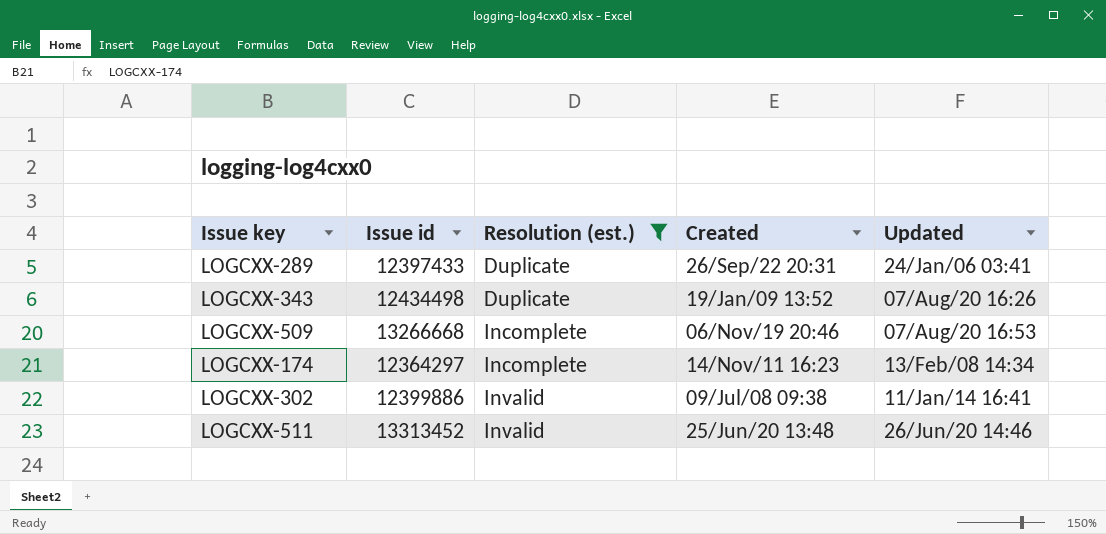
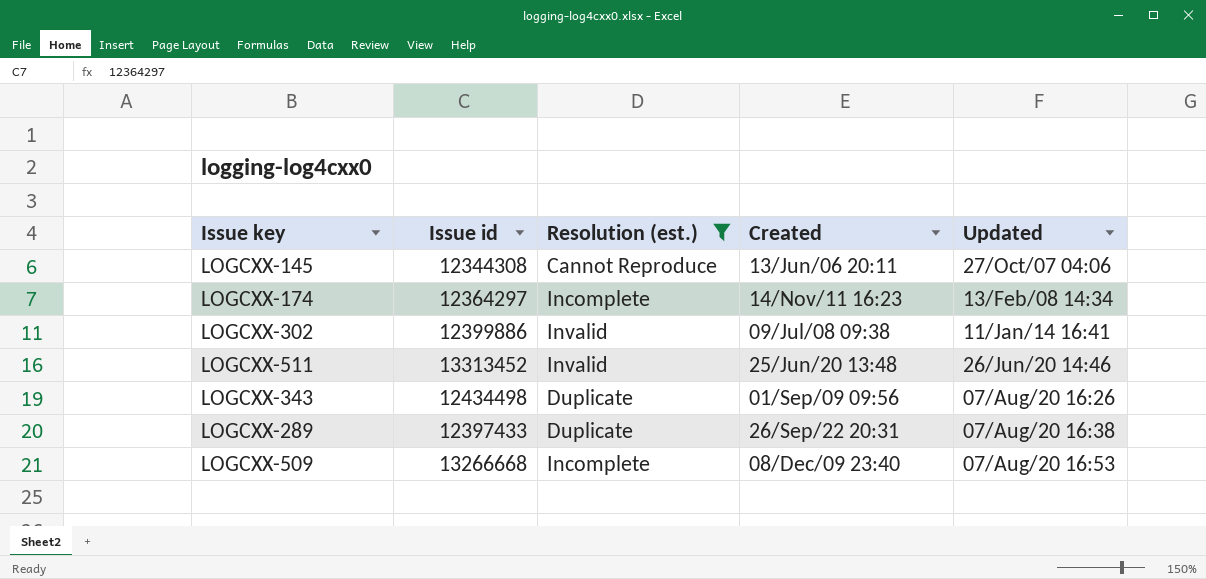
row order: Resolution (est.) ascending -> Updated ascending
row LOGCXX-145: none -> 12344308 | Cannot Reproduce | 13/Jun/06 20:11 | 27/Oct/07 04:06
LOGCXX-343 | Created: 19/Jan/09 13:52 -> 01/Sep/09 09:56
LOGCXX-289 | Updated: 24/Jan/06 03:41 -> 07/Aug/20 16:38
LOGCXX-509 | Created: 06/Nov/19 20:46 -> 08/Dec/09 23:40

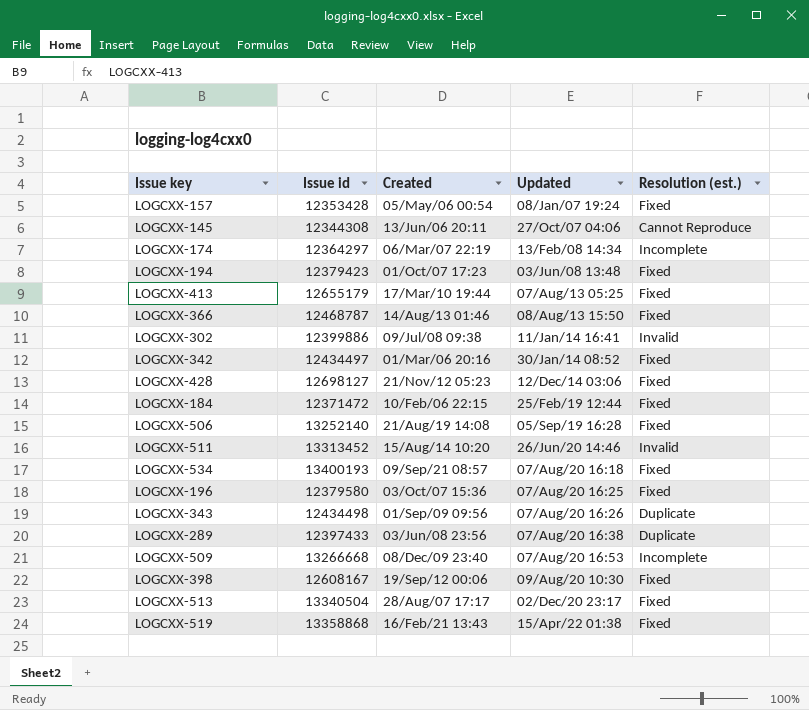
filter: Resolution (est.) != Fixed -> none
column Resolution (est.) | position: 3 -> 5
LOGCXX-174 | Created: 14/Nov/11 16:23 -> 06/Mar/07 22:19
LOGCXX-511 | Created: 25/Jun/20 13:48 -> 15/Aug/14 10:20
LOGCXX-289 | Created: 26/Sep/22 20:31 -> 03/Jun/08 23:56

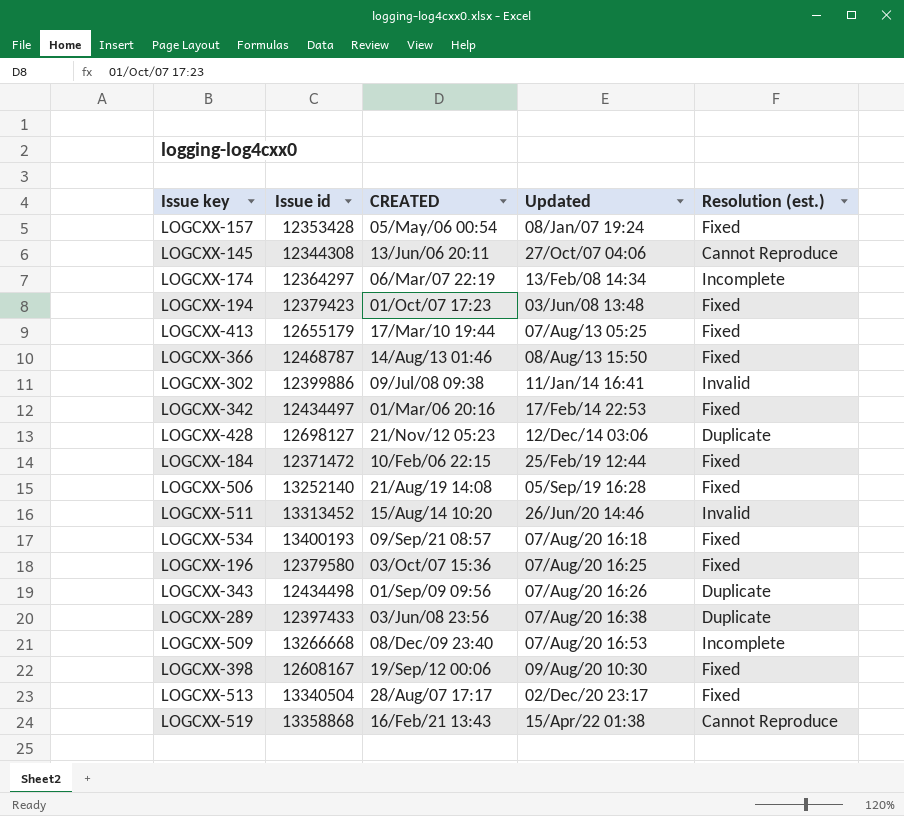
column name: Created -> CREATED
LOGCXX-342 | Updated: 30/Jan/14 08:52 -> 17/Feb/14 22:53
LOGCXX-428 | Resolution (est.): Fixed -> Duplicate
LOGCXX-519 | Resolution (est.): Fixed -> Cannot Reproduce

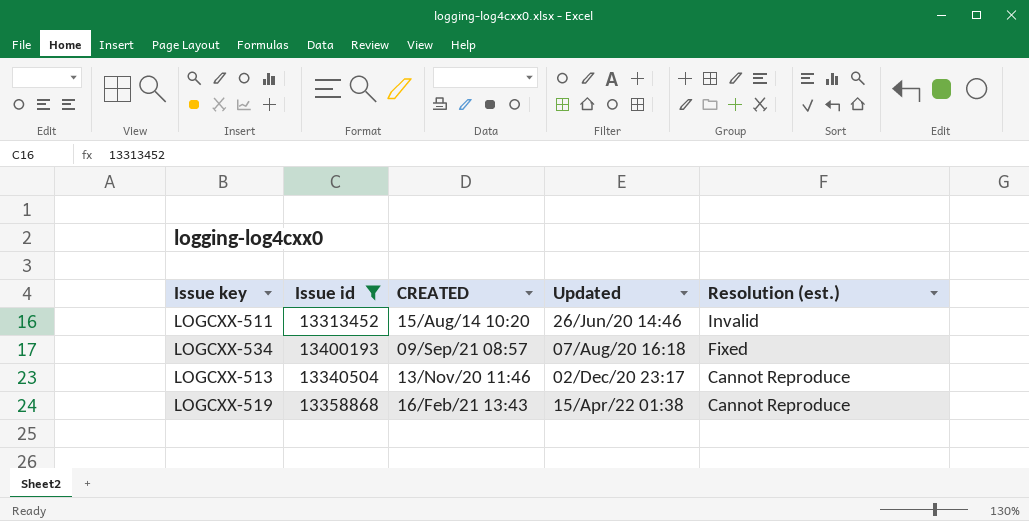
filter: none -> Issue id >= 13313452
LOGCXX-513 | CREATED: 28/Aug/07 17:17 -> 13/Nov/20 11:46
LOGCXX-513 | Resolution (est.): Fixed -> Cannot Reproduce

